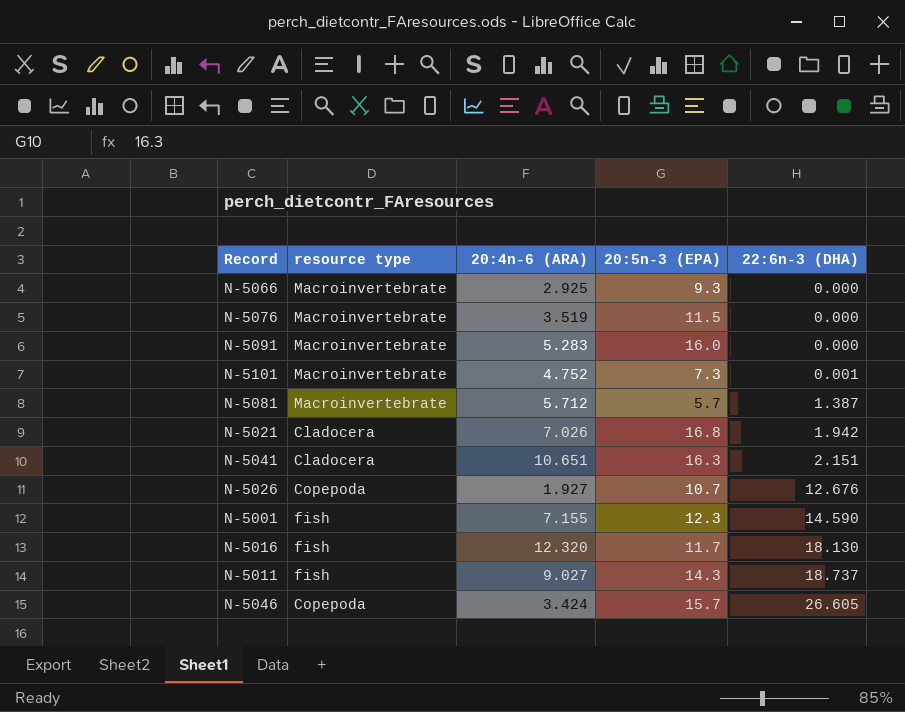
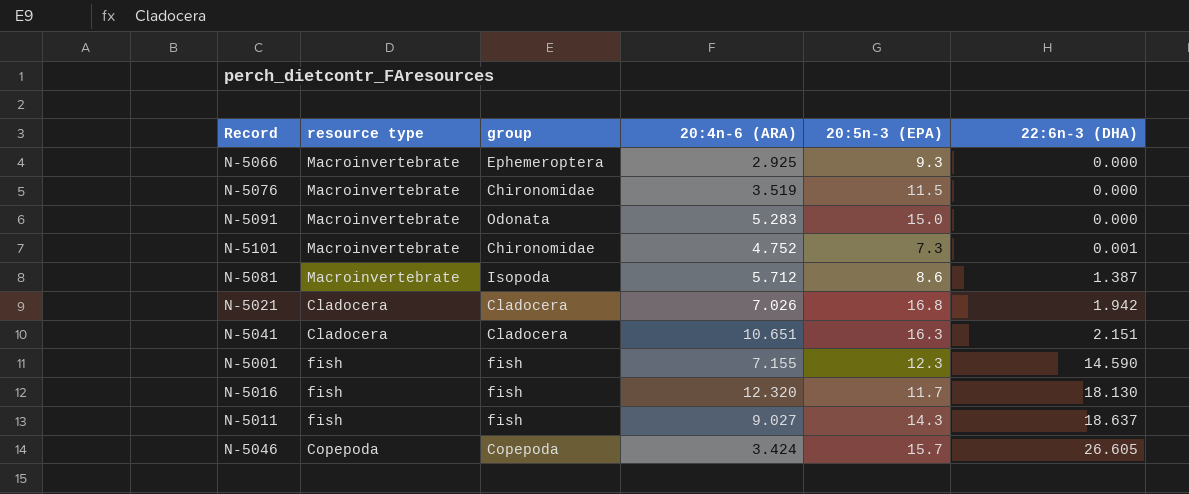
column group | position: none -> 3
row N-5026: Copepoda | 1.927 | 10.7 | 12.676 -> none
N-5091 | 20:5n-3 (EPA): 16.0 -> 15.0
N-5081 | 20:5n-3 (EPA): 5.7 -> 8.6
N-5011 | 22:6n-3 (DHA): 18.737 -> 18.637

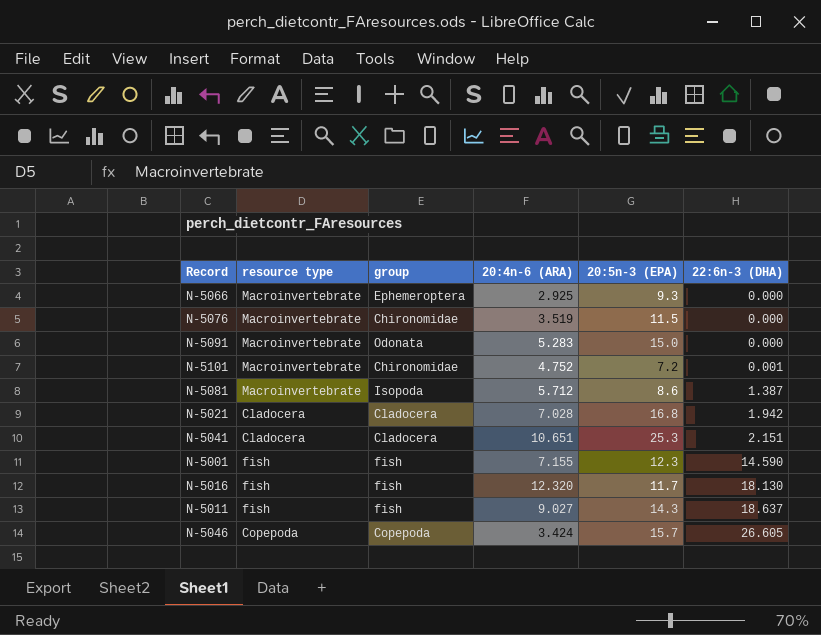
N-5101 | 20:5n-3 (EPA): 7.3 -> 7.2
N-5021 | 20:4n-6 (ARA): 7.026 -> 7.028
N-5041 | 20:5n-3 (EPA): 16.3 -> 25.3

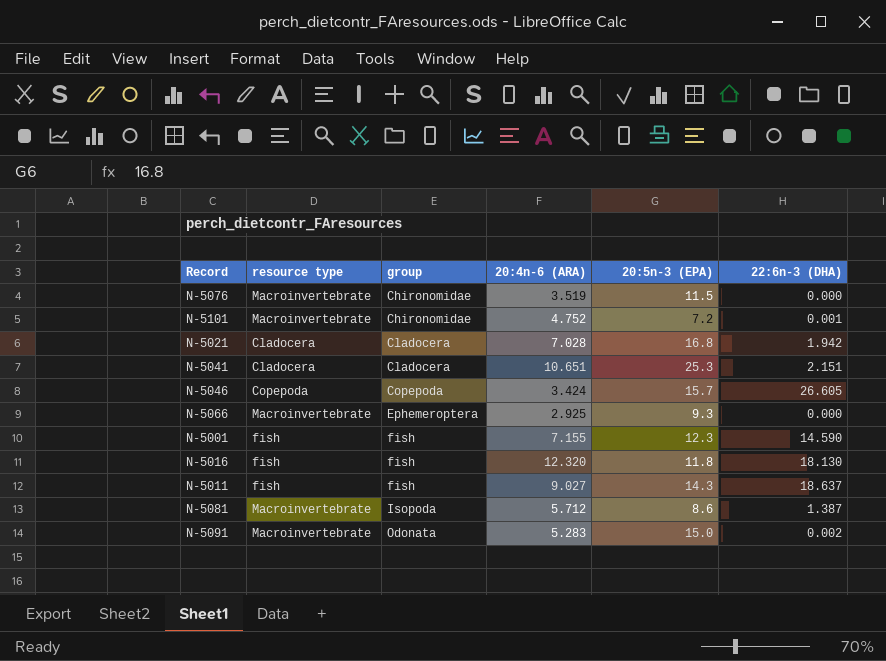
row order: 22:6n-3 (DHA) ascending -> group ascending
N-5016 | 20:5n-3 (EPA): 11.7 -> 11.8
N-5091 | 22:6n-3 (DHA): 0.000 -> 0.002

